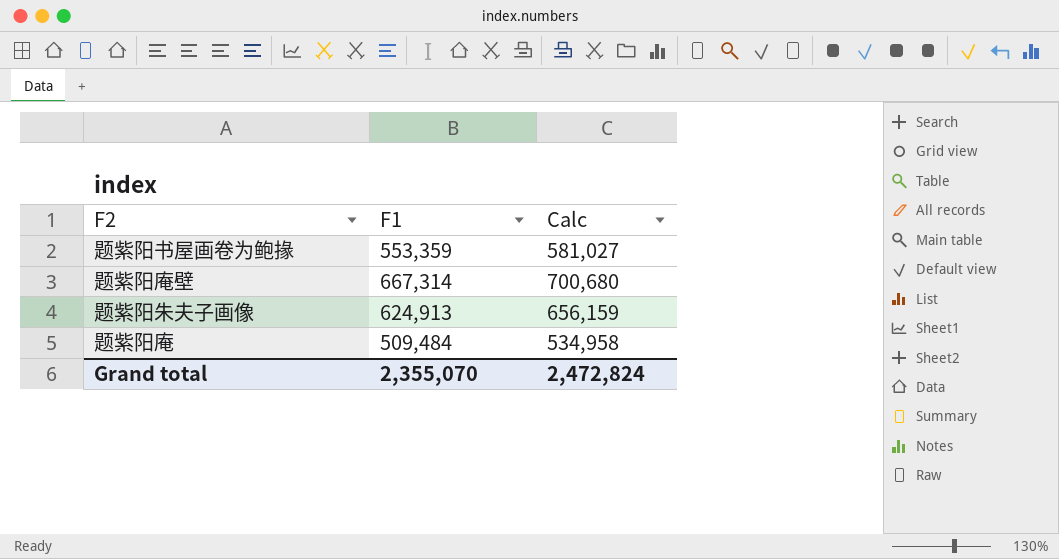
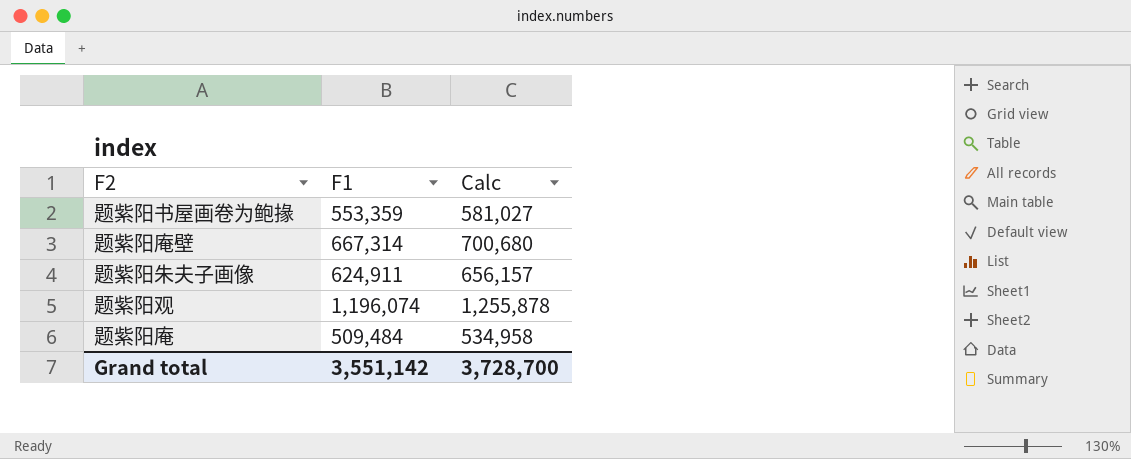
题紫阳朱夫子画像 | F1: 624,913 -> 624,911
题紫阳朱夫子画像 | Calc: 656,159 -> 656,157
row 题紫阳观: none -> 1,196,074 | 1,255,878
Grand total | F1: 2,355,070 -> 3,551,142
Grand total | Calc: 2,472,824 -> 3,728,700

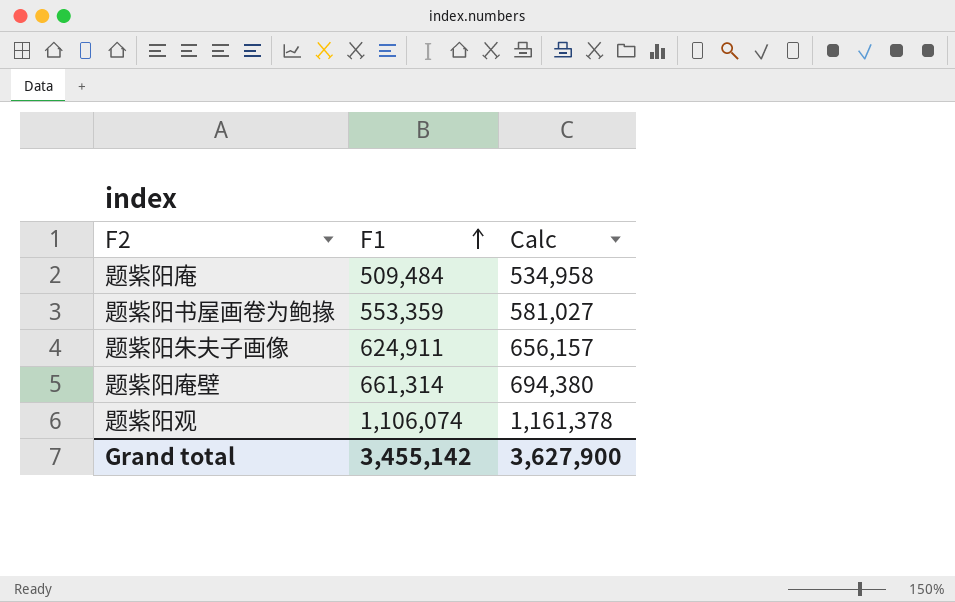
row order: none -> F1 ascending
题紫阳庵壁 | F1: 667,314 -> 661,314
题紫阳庵壁 | Calc: 700,680 -> 694,380
题紫阳观 | F1: 1,196,074 -> 1,106,074
题紫阳观 | Calc: 1,255,878 -> 1,161,378
Grand total | F1: 3,551,142 -> 3,455,142
Grand total | Calc: 3,728,700 -> 3,627,900

